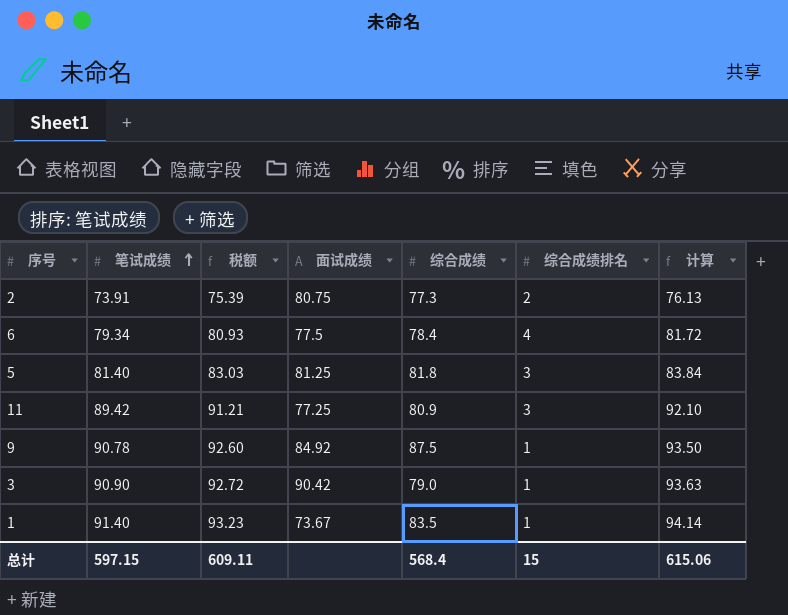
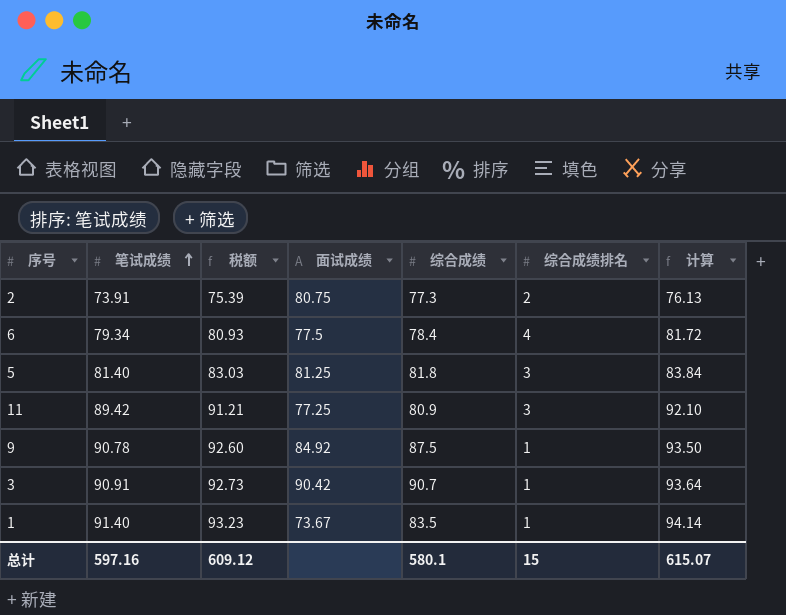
3 | 笔试成绩: 90.90 -> 90.91
3 | 税额: 92.72 -> 92.73
3 | 综合成绩: 79.0 -> 90.7
3 | 计算: 93.63 -> 93.64
总计 | 笔试成绩: 597.15 -> 597.16
总计 | 税额: 609.11 -> 609.12
总计 | 综合成绩: 568.4 -> 580.1
总计 | 计算: 615.06 -> 615.07

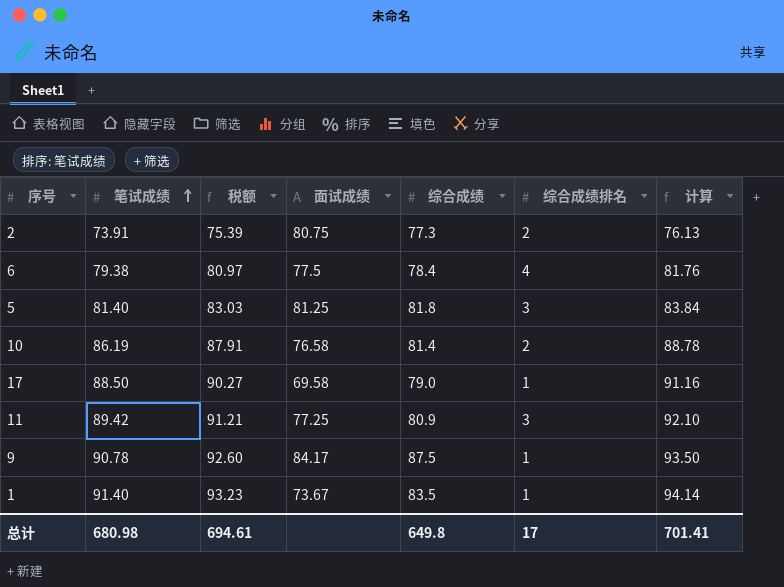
row 3: 90.91 | 92.73 | 90.42 | 90.7 | 1 | 93.64 -> none
6 | 笔试成绩: 79.34 -> 79.38
6 | 税额: 80.93 -> 80.97
6 | 计算: 81.72 -> 81.76
row 10: none -> 86.19 | 87.91 | 76.58 | 81.4 | 2 | 88.78
row 17: none -> 88.50 | 90.27 | 69.58 | 79.0 | 1 | 91.16
9 | 面试成绩: 84.92 -> 84.17
总计 | 笔试成绩: 597.16 -> 680.98
总计 | 税额: 609.12 -> 694.61
总计 | 综合成绩: 580.1 -> 649.8
总计 | 综合成绩排名: 15 -> 17
总计 | 计算: 615.07 -> 701.41

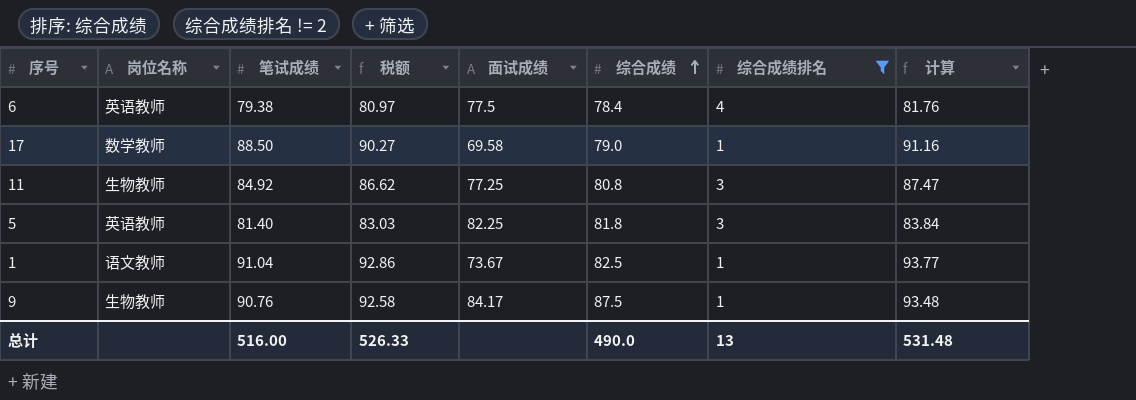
filter: none -> 综合成绩排名 != 2
row order: 笔试成绩 ascending -> 综合成绩 ascending
column 岗位名称 | position: none -> 2
11 | 笔试成绩: 89.42 -> 84.92
11 | 税额: 91.21 -> 86.62
11 | 综合成绩: 80.9 -> 80.8
11 | 计算: 92.10 -> 87.47
5 | 面试成绩: 81.25 -> 82.25
1 | 笔试成绩: 91.40 -> 91.04
1 | 税额: 93.23 -> 92.86
1 | 综合成绩: 83.5 -> 82.5
1 | 计算: 94.14 -> 93.77
9 | 笔试成绩: 90.78 -> 90.76
9 | 税额: 92.60 -> 92.58
9 | 计算: 93.50 -> 93.48
总计 | 笔试成绩: 680.98 -> 516.00
总计 | 税额: 694.61 -> 526.33
总计 | 综合成绩: 649.8 -> 490.0
总计 | 综合成绩排名: 17 -> 13
总计 | 计算: 701.41 -> 531.48

